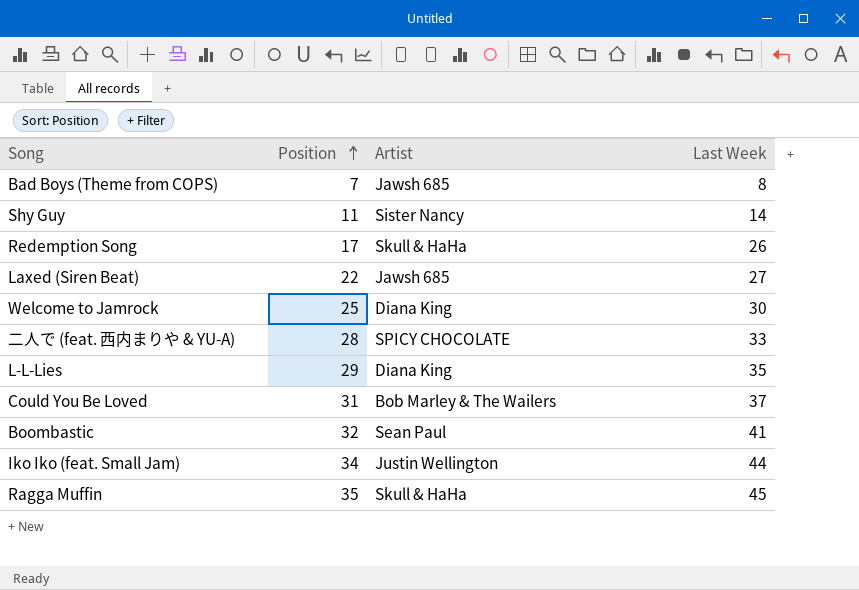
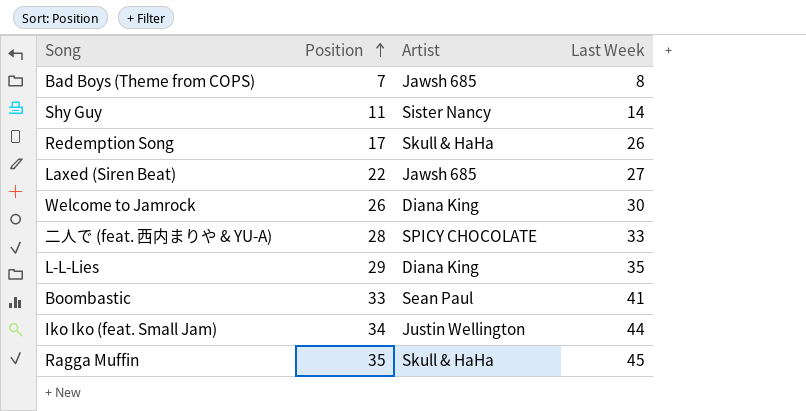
row Could You Be Loved: 31 | Bob Marley & The Wailers | 37 -> none
Welcome to Jamrock | Position: 25 -> 26
Boombastic | Position: 32 -> 33

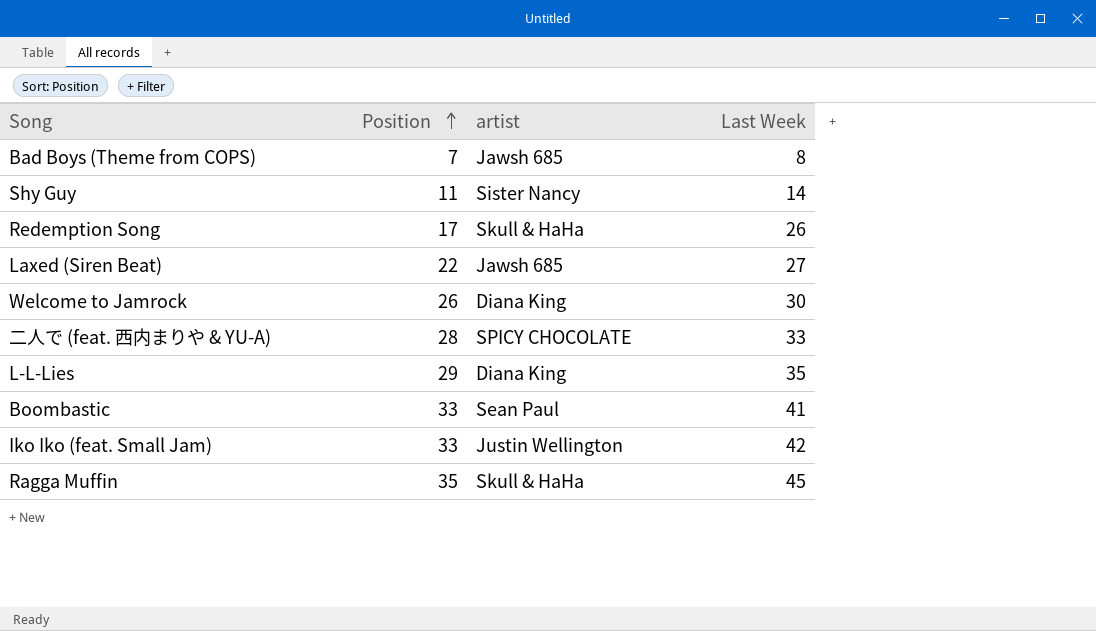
column name: Artist -> artist
Iko Iko (feat. Small Jam) | Position: 34 -> 33
Iko Iko (feat. Small Jam) | Last Week: 44 -> 42

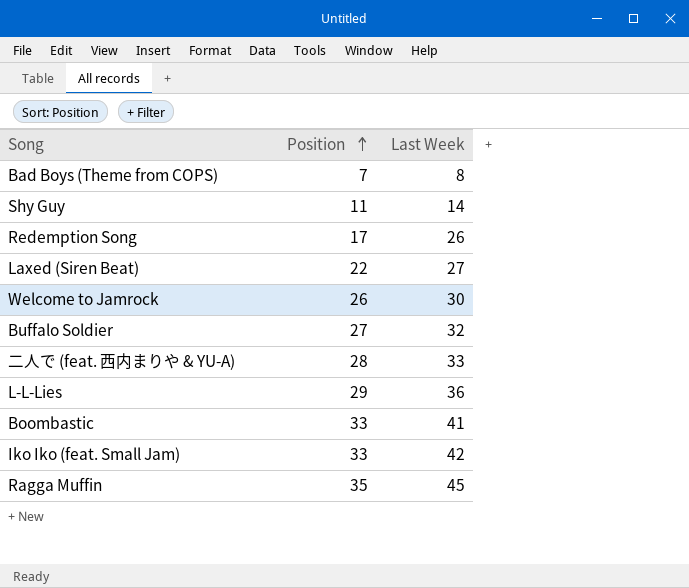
column artist | position: 3 -> none
row Buffalo Soldier: none -> 27 | 32
L-L-Lies | Last Week: 35 -> 36

